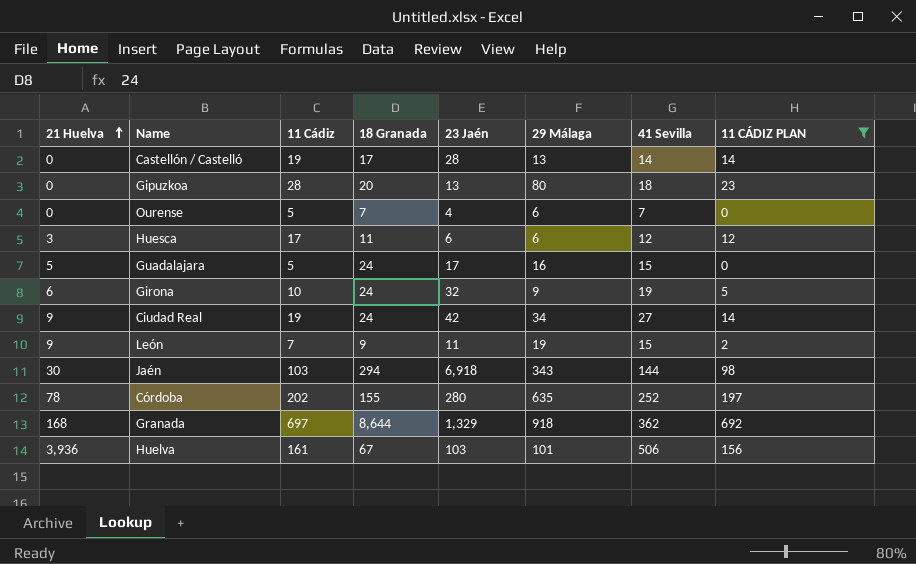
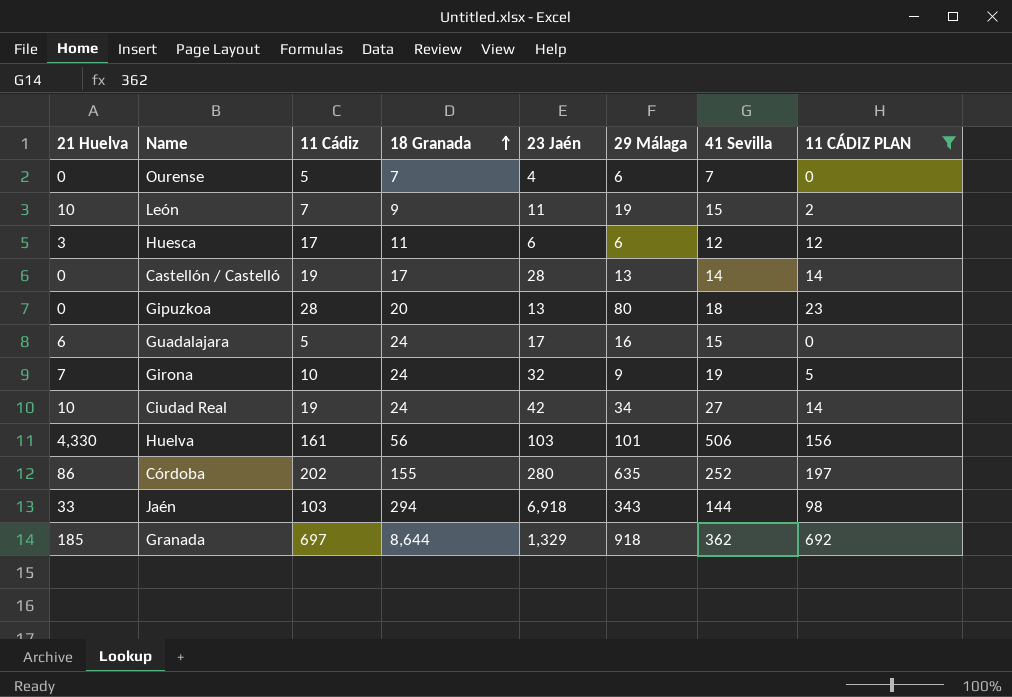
row order: 21 Huelva ascending -> 18 Granada ascending
León | 21 Huelva: 9 -> 10
Guadalajara | 21 Huelva: 5 -> 6
Girona | 21 Huelva: 6 -> 7
Ciudad Real | 21 Huelva: 9 -> 10
Huelva | 21 Huelva: 3,936 -> 4,330
Huelva | 18 Granada: 67 -> 56
Córdoba | 21 Huelva: 78 -> 86
Jaén | 21 Huelva: 30 -> 33
Granada | 21 Huelva: 168 -> 185

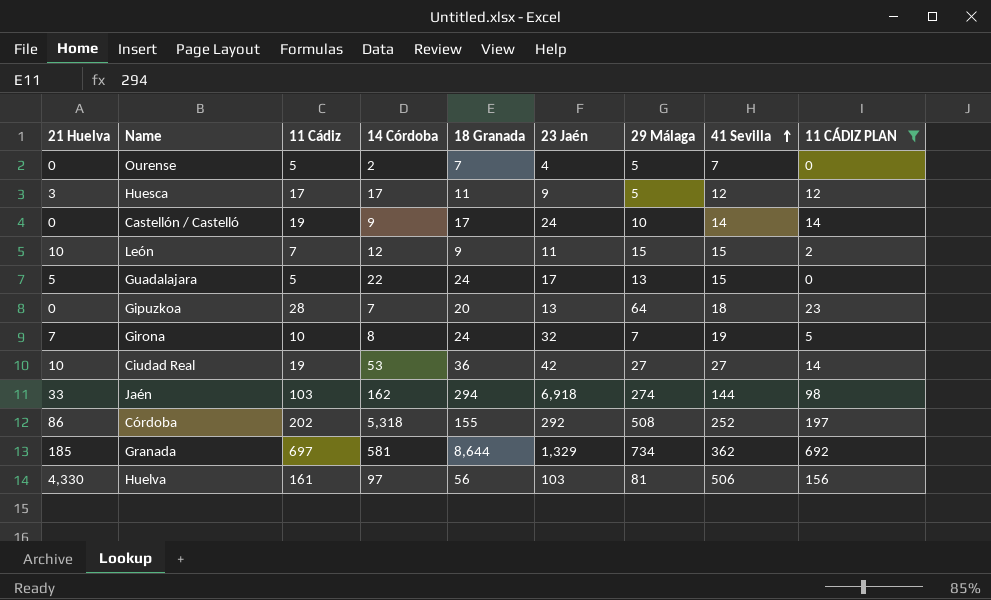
row order: 18 Granada ascending -> 41 Sevilla ascending
column 14 Córdoba | position: none -> 4
Ourense | 29 Málaga: 6 -> 5
Huesca | 23 Jaén: 6 -> 9
Huesca | 29 Málaga: 6 -> 5
Castellón / Castelló | 23 Jaén: 28 -> 24
Castellón / Castelló | 29 Málaga: 13 -> 10
León | 29 Málaga: 19 -> 15
Guadalajara | 21 Huelva: 6 -> 5
Guadalajara | 29 Málaga: 16 -> 13
Gipuzkoa | 29 Málaga: 80 -> 64
Girona | 29 Málaga: 9 -> 7
Ciudad Real | 18 Granada: 24 -> 36
Ciudad Real | 29 Málaga: 34 -> 27
Jaén | 29 Málaga: 343 -> 274
Córdoba | 23 Jaén: 280 -> 292
Córdoba | 29 Málaga: 635 -> 508
Granada | 29 Málaga: 918 -> 734
Huelva | 29 Málaga: 101 -> 81

